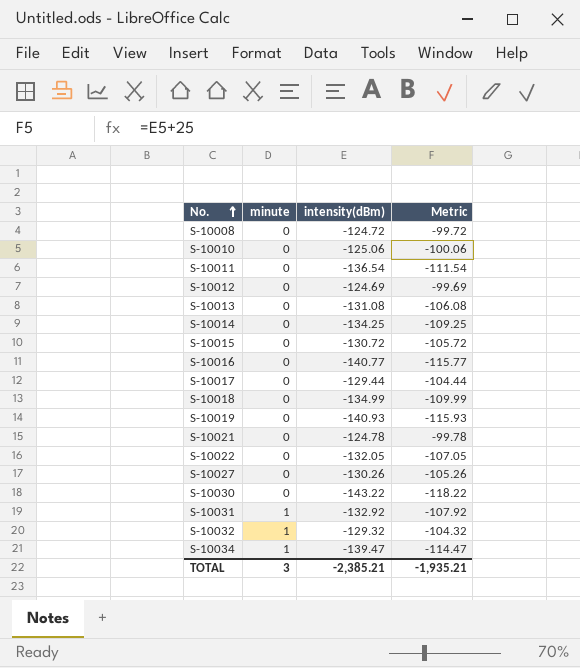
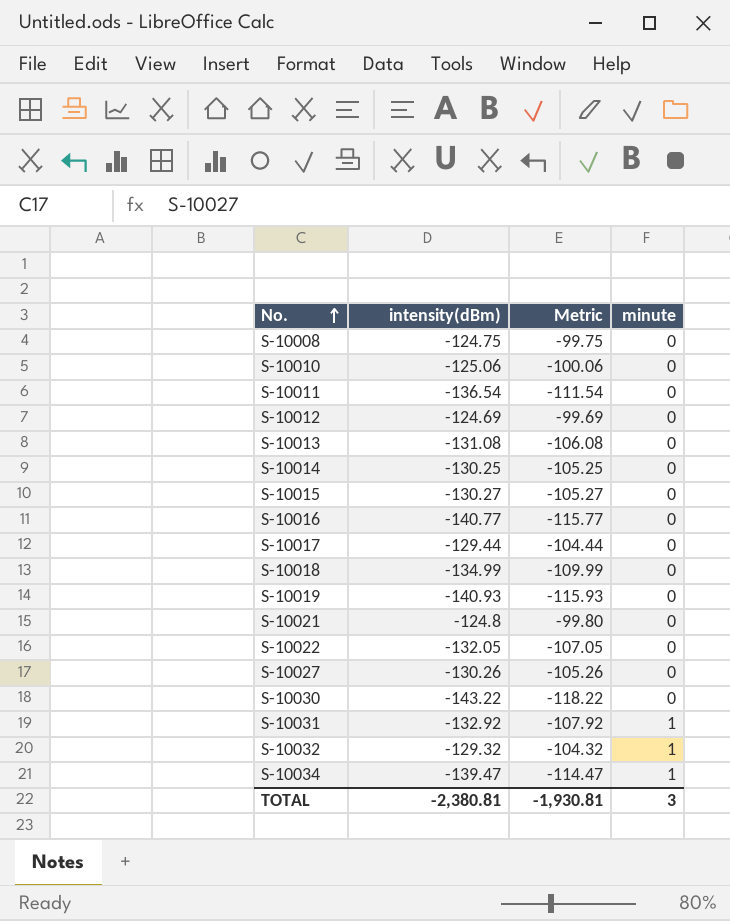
column minute | position: 2 -> 4
S-10008 | intensity(dBm): -124.72 -> -124.75
S-10008 | Metric: -99.72 -> -99.75
S-10014 | intensity(dBm): -134.25 -> -130.25
S-10014 | Metric: -109.25 -> -105.25
S-10015 | intensity(dBm): -130.72 -> -130.27
S-10015 | Metric: -105.72 -> -105.27
S-10021 | intensity(dBm): -124.78 -> -124.8
S-10021 | Metric: -99.78 -> -99.80
TOTAL | intensity(dBm): -2,385.21 -> -2,380.81
TOTAL | Metric: -1,935.21 -> -1,930.81

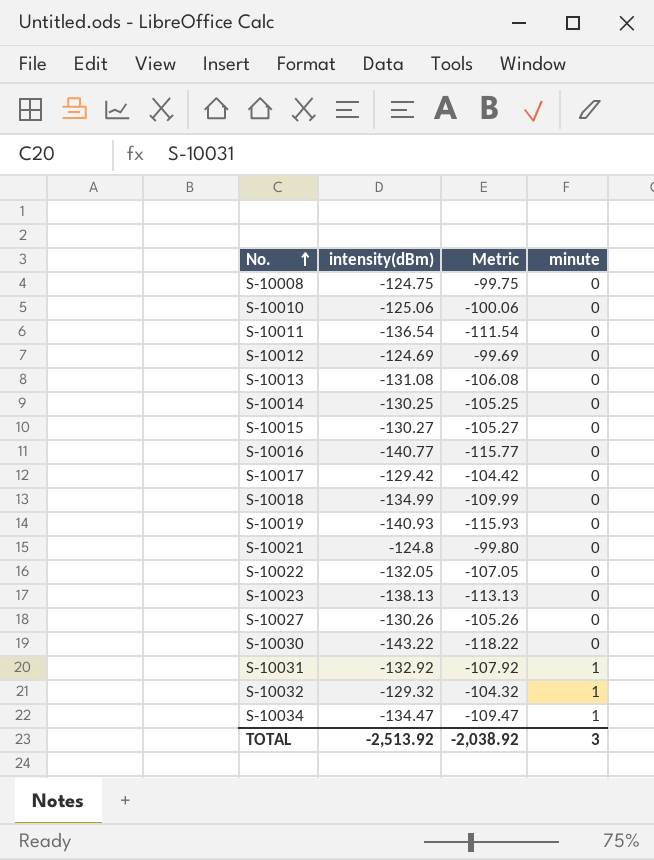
S-10017 | intensity(dBm): -129.44 -> -129.42
S-10017 | Metric: -104.44 -> -104.42
row S-10023: none -> -138.13 | -113.13 | 0
S-10034 | intensity(dBm): -139.47 -> -134.47
S-10034 | Metric: -114.47 -> -109.47
TOTAL | intensity(dBm): -2,380.81 -> -2,513.92
TOTAL | Metric: -1,930.81 -> -2,038.92

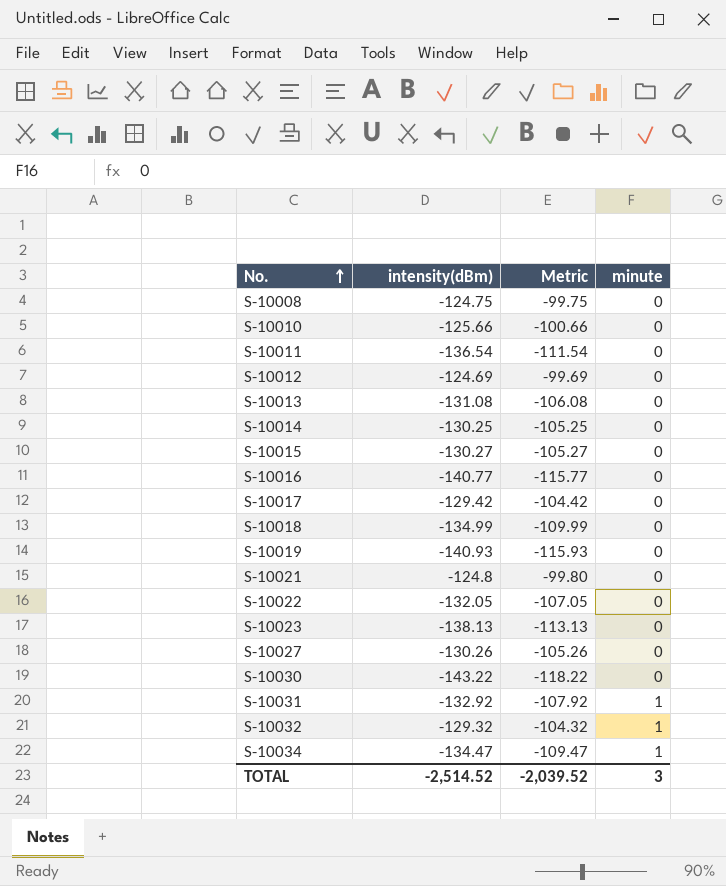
S-10010 | intensity(dBm): -125.06 -> -125.66
S-10010 | Metric: -100.06 -> -100.66
TOTAL | intensity(dBm): -2,513.92 -> -2,514.52
TOTAL | Metric: -2,038.92 -> -2,039.52

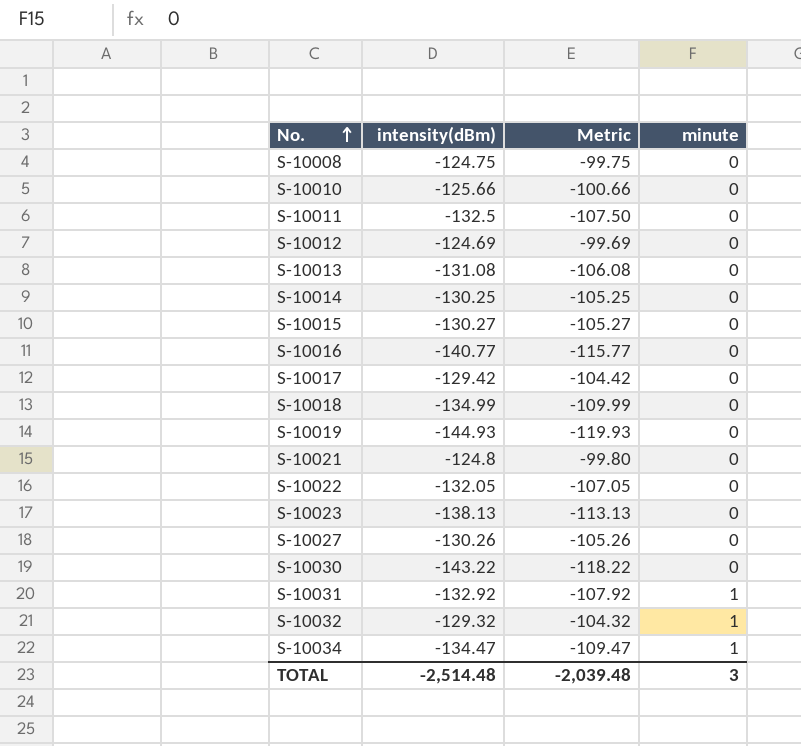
S-10011 | intensity(dBm): -136.54 -> -132.5
S-10011 | Metric: -111.54 -> -107.50
S-10019 | intensity(dBm): -140.93 -> -144.93
S-10019 | Metric: -115.93 -> -119.93
TOTAL | intensity(dBm): -2,514.52 -> -2,514.48
TOTAL | Metric: -2,039.52 -> -2,039.48

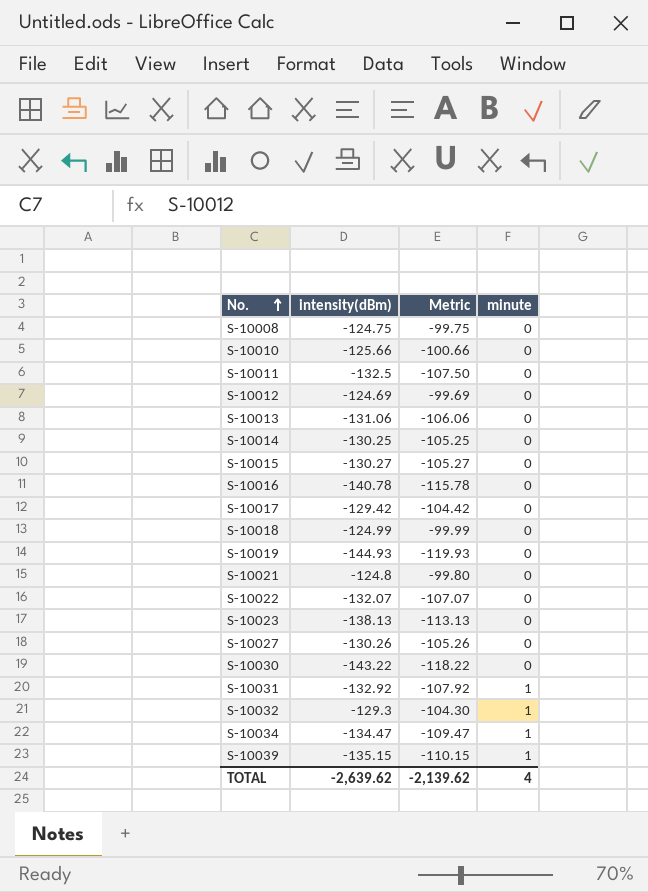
S-10013 | intensity(dBm): -131.08 -> -131.06
S-10013 | Metric: -106.08 -> -106.06
S-10016 | intensity(dBm): -140.77 -> -140.78
S-10016 | Metric: -115.77 -> -115.78
S-10018 | intensity(dBm): -134.99 -> -124.99
S-10018 | Metric: -109.99 -> -99.99
S-10022 | intensity(dBm): -132.05 -> -132.07
S-10022 | Metric: -107.05 -> -107.07
S-10032 | intensity(dBm): -129.32 -> -129.3
S-10032 | Metric: -104.32 -> -104.30
row S-10039: none -> -135.15 | -110.15 | 1
TOTAL | intensity(dBm): -2,514.48 -> -2,639.62
TOTAL | Metric: -2,039.48 -> -2,139.62
TOTAL | minute: 3 -> 4

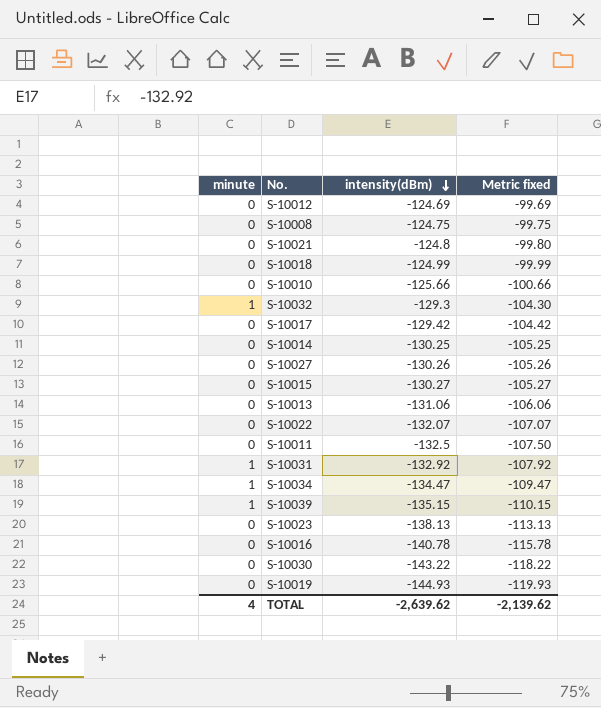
row order: No. ascending -> intensity(dBm) descending
column minute | position: 4 -> 1
column name: Metric -> Metric fixed

